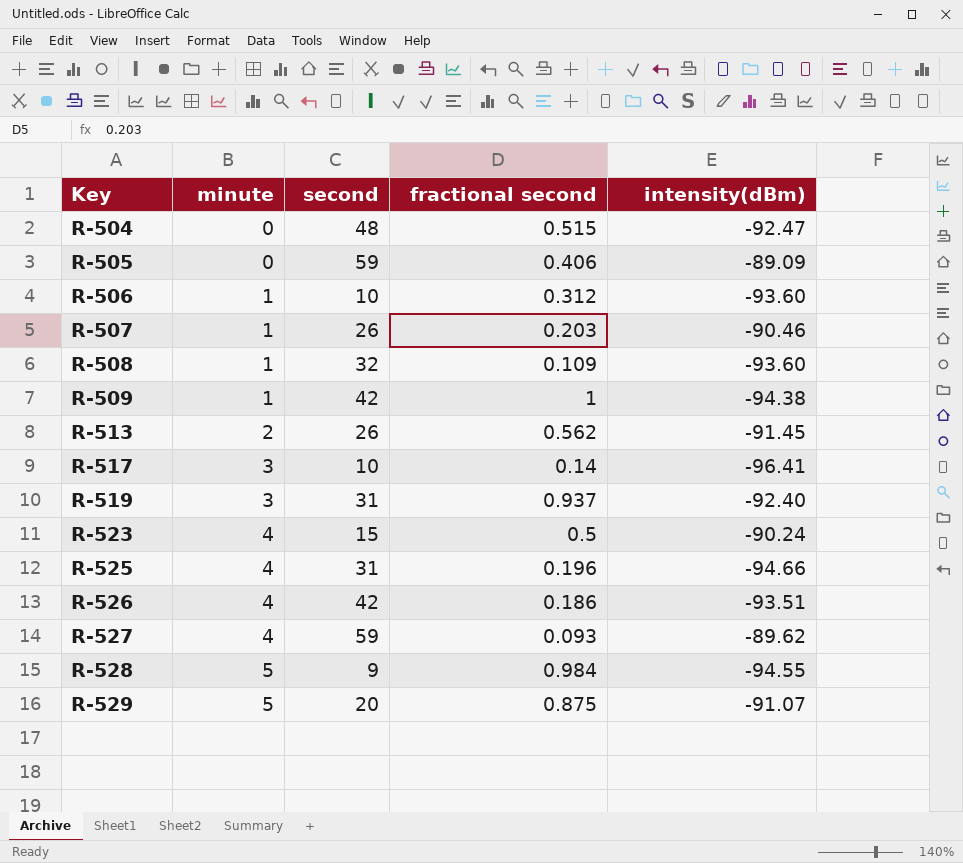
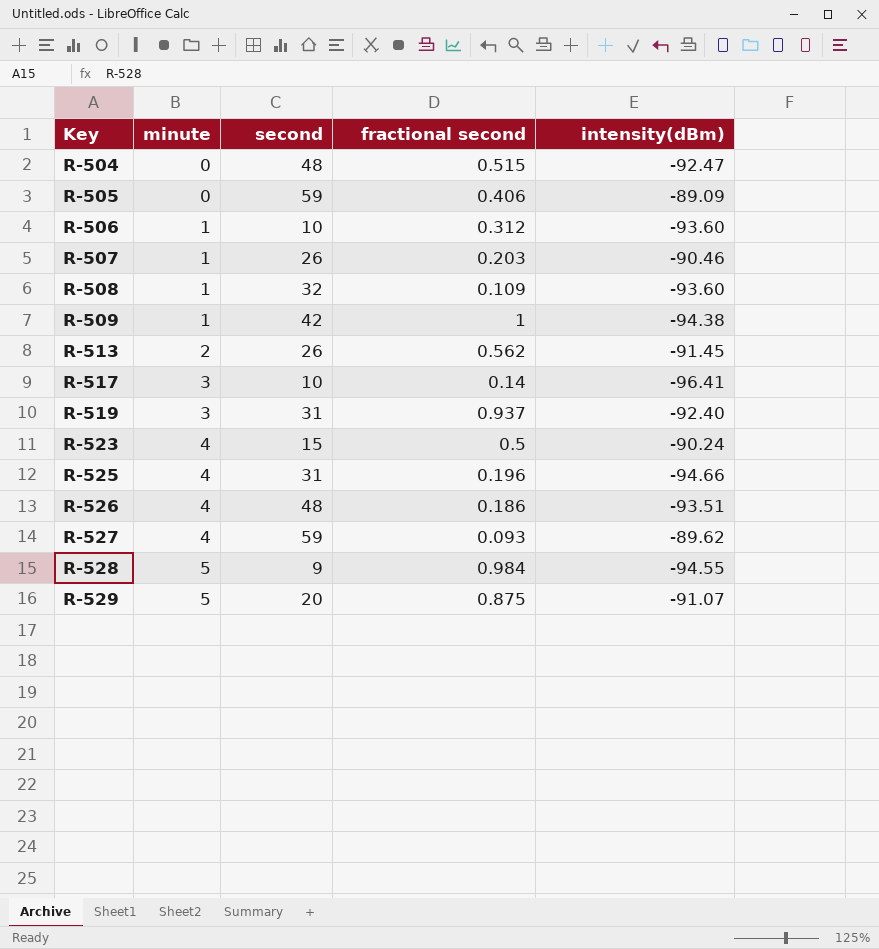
R-526 | second: 42 -> 48

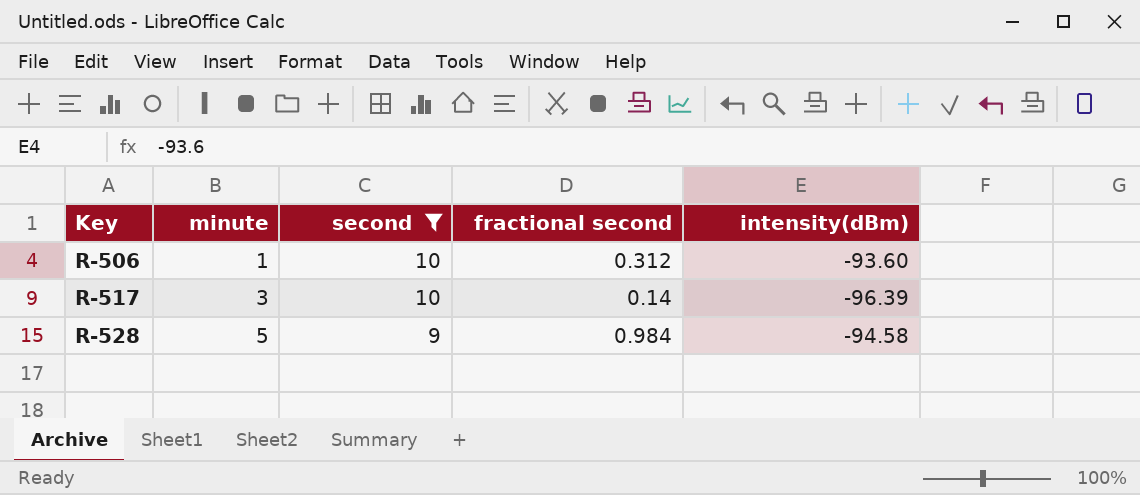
filter: none -> second <= 10
R-517 | intensity(dBm): -96.41 -> -96.39
R-528 | intensity(dBm): -94.55 -> -94.58

